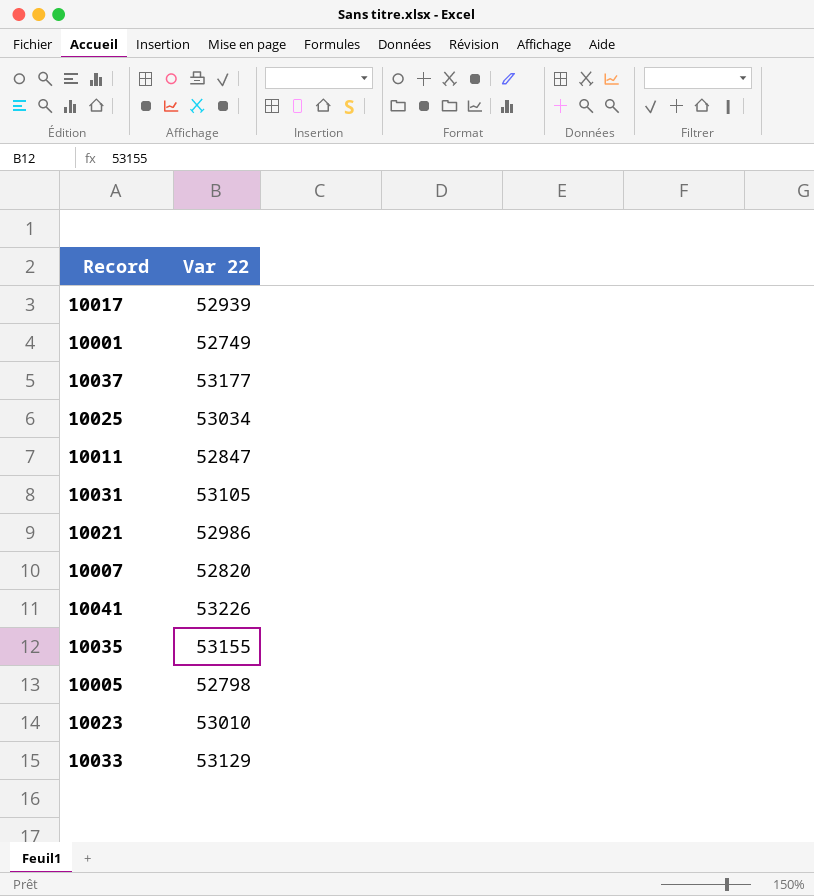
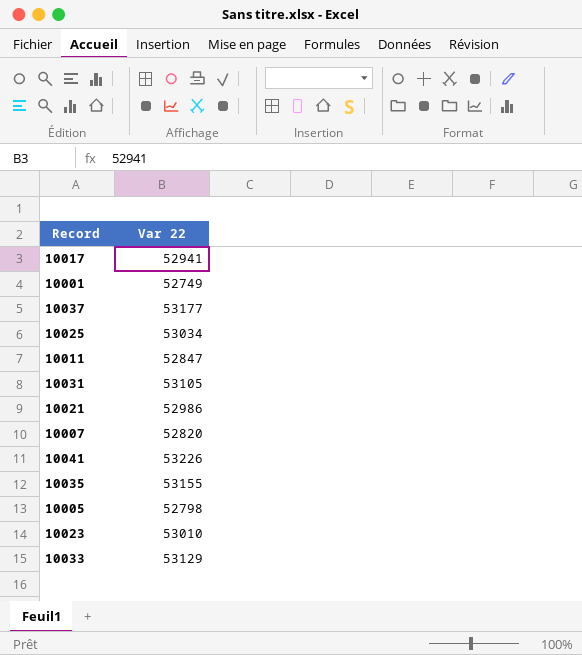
10017 | Var 22: 52939 -> 52941

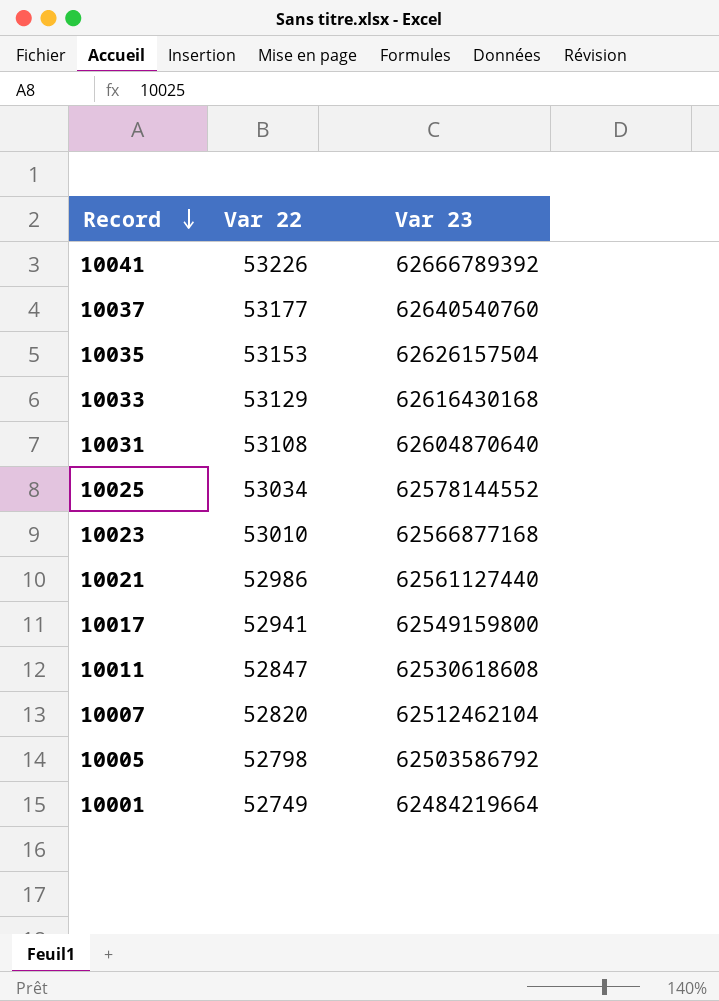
row order: none -> Record descending
column Var 23 | position: none -> 3
10035 | Var 22: 53155 -> 53153
10031 | Var 22: 53105 -> 53108

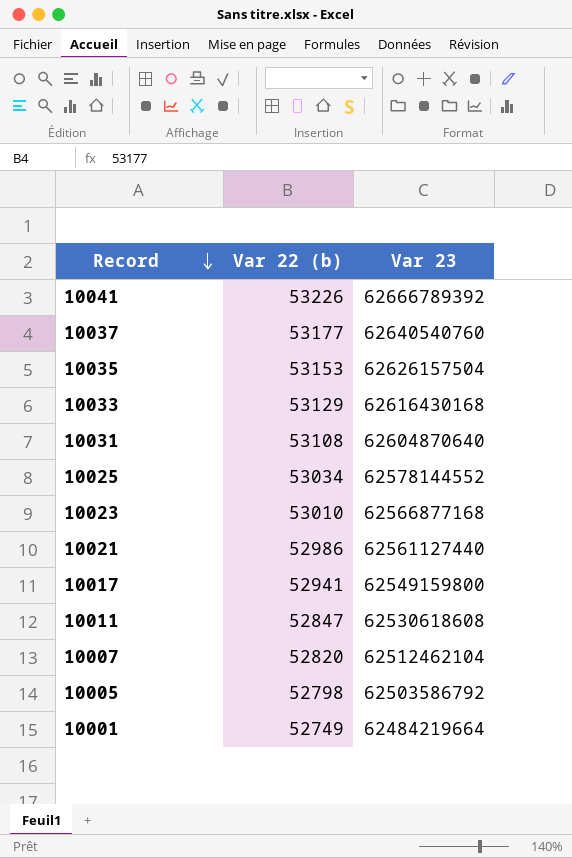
column name: Var 22 -> Var 22 (b)

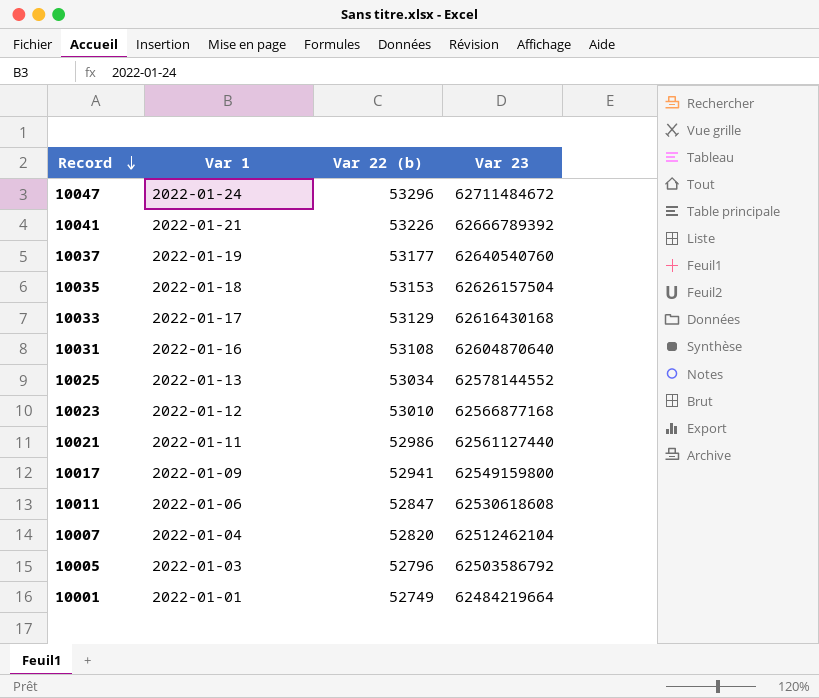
column Var 1 | position: none -> 2
row 10047: none -> 2022-01-24 | 53296 | 62711484672
10005 | Var 22 (b): 52798 -> 52796

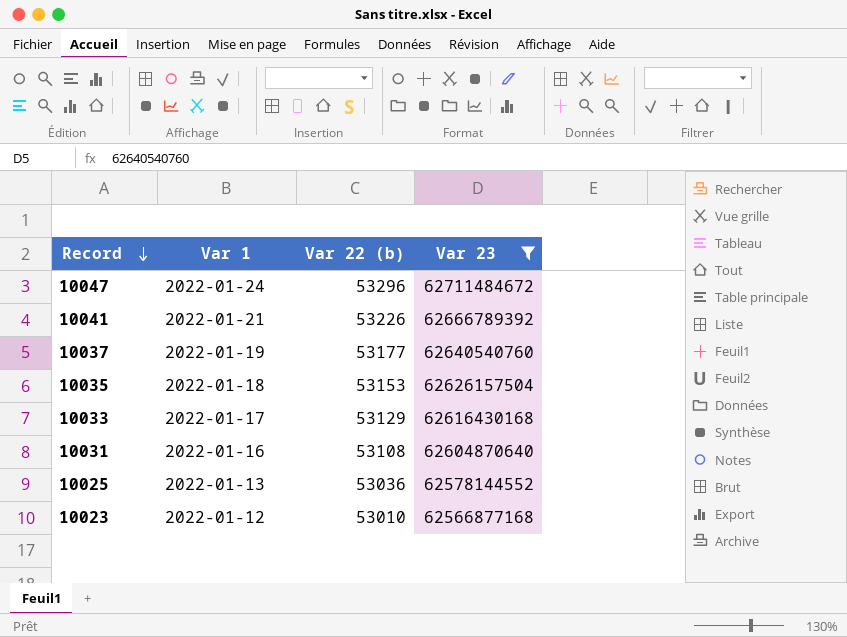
filter: none -> Var 23 >= 62566877168
10025 | Var 22 (b): 53034 -> 53036

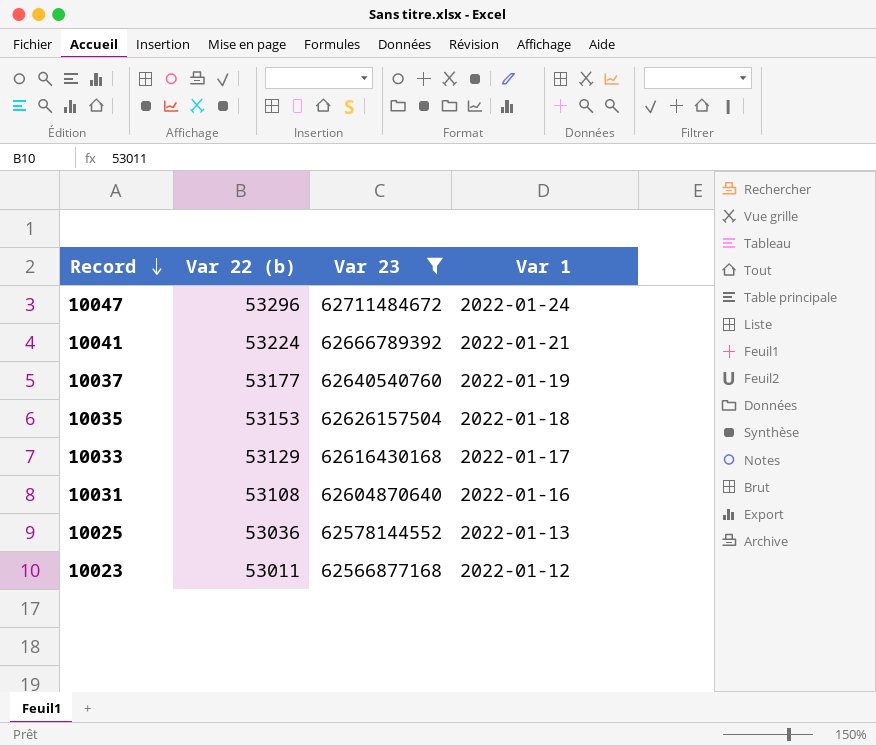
column Var 1 | position: 2 -> 4
10041 | Var 22 (b): 53226 -> 53224
10023 | Var 22 (b): 53010 -> 53011

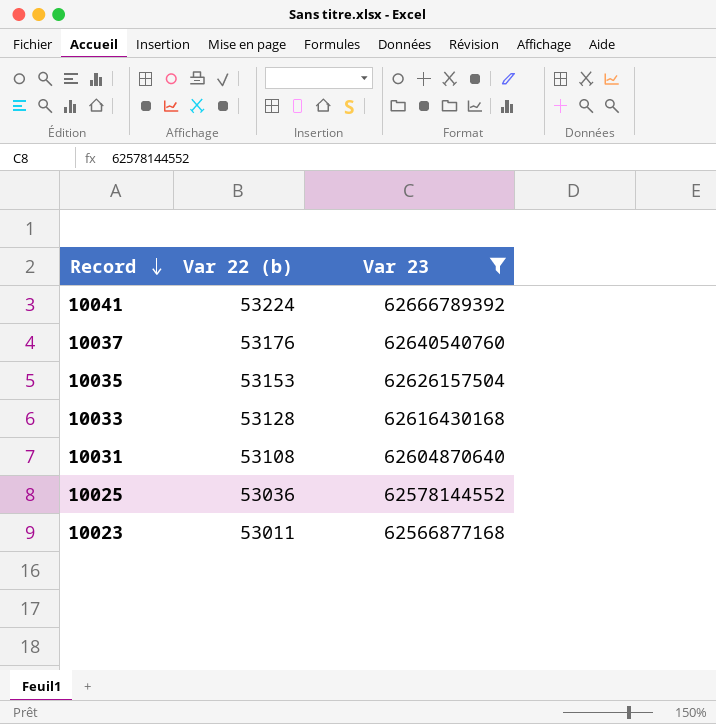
column Var 1 | position: 4 -> none
row 10047: 53296 | 62711484672 | 2022-01-24 -> none
10037 | Var 22 (b): 53177 -> 53176
10033 | Var 22 (b): 53129 -> 53128

